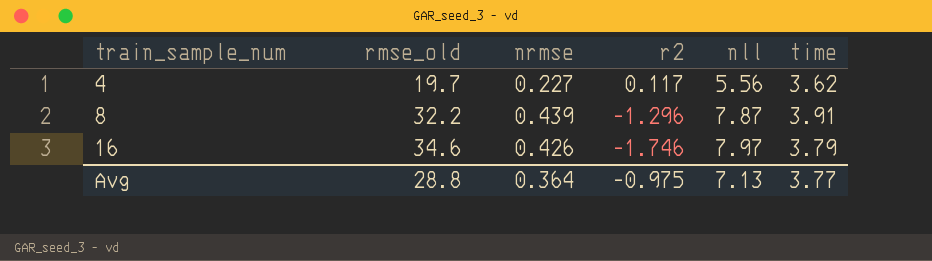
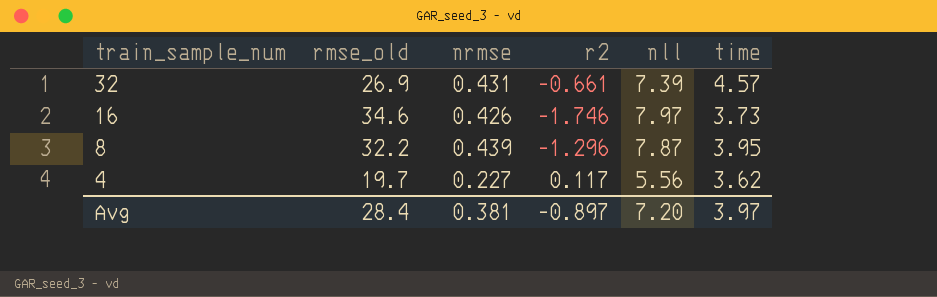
row order: train_sample_num ascending -> train_sample_num descending
row 32: none -> 26.9 | 0.431 | -0.661 | 7.39 | 4.57
16 | time: 3.79 -> 3.73
8 | time: 3.91 -> 3.95
Avg | rmse_old: 28.8 -> 28.4
Avg | nrmse: 0.364 -> 0.381
Avg | r2: -0.975 -> -0.897
Avg | nll: 7.13 -> 7.20
Avg | time: 3.77 -> 3.97

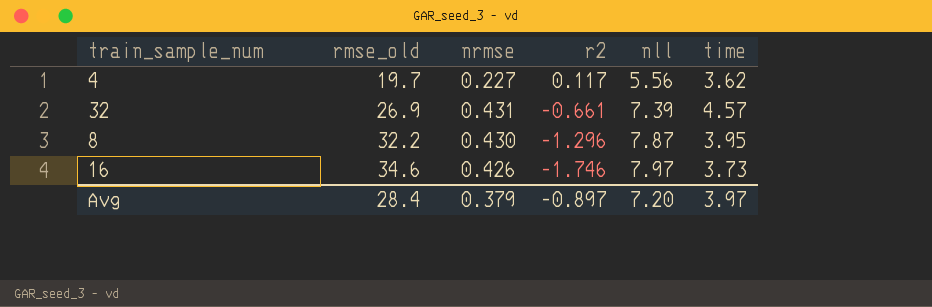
row order: train_sample_num descending -> rmse_old ascending
8 | nrmse: 0.439 -> 0.430
Avg | nrmse: 0.381 -> 0.379

